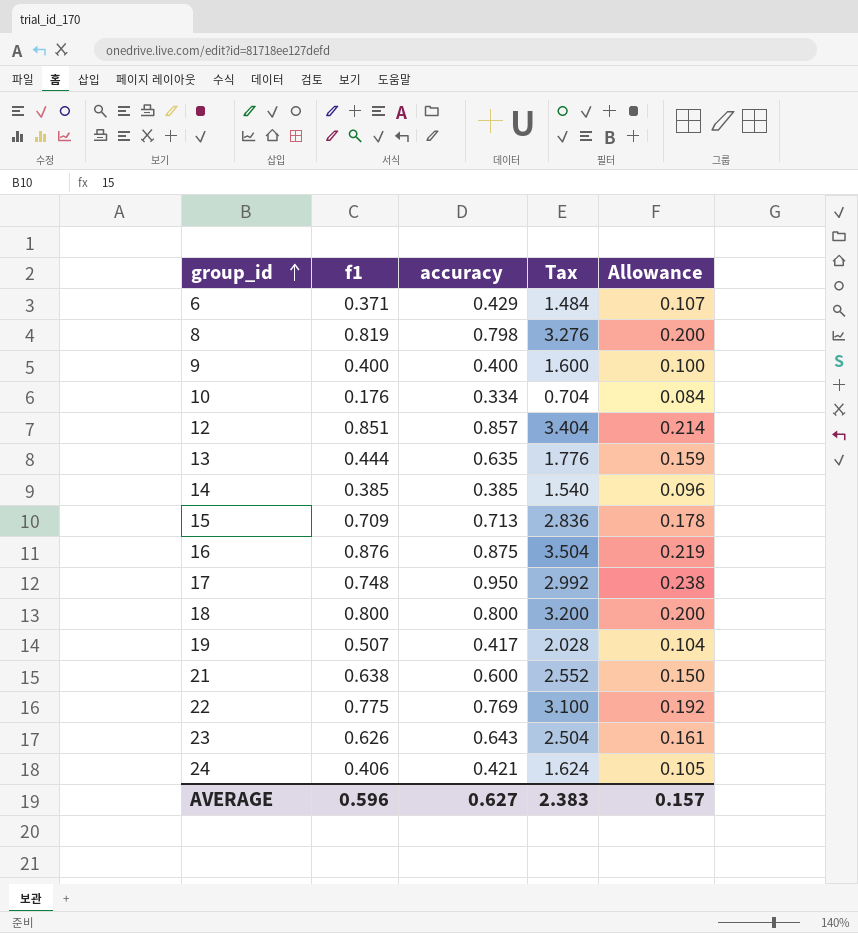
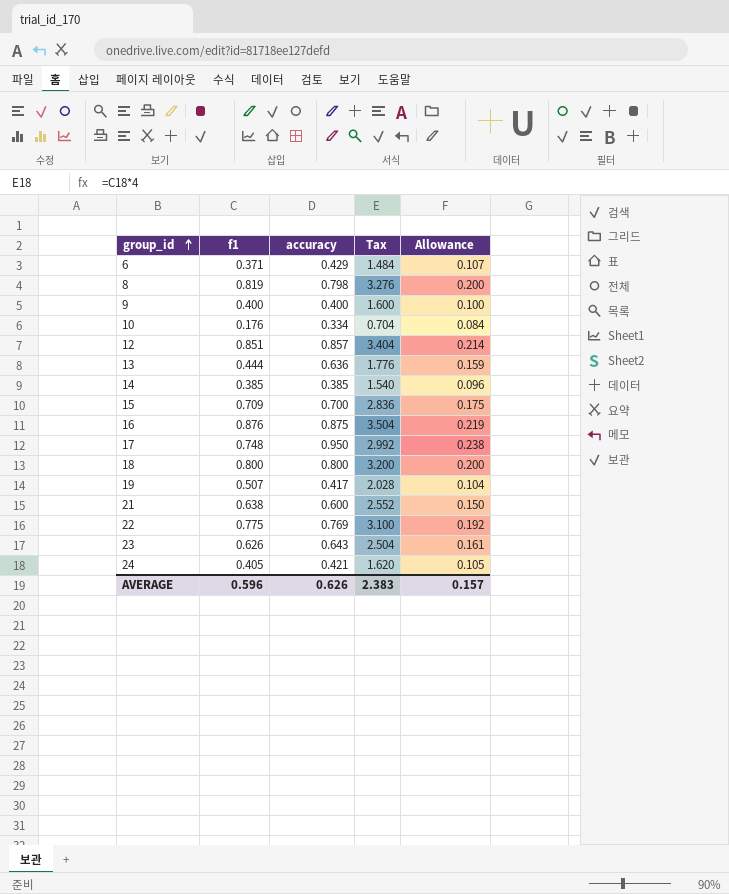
13 | accuracy: 0.635 -> 0.636
15 | accuracy: 0.713 -> 0.700
15 | Allowance: 0.178 -> 0.175
24 | f1: 0.406 -> 0.405
24 | Tax: 1.624 -> 1.620
AVERAGE | accuracy: 0.627 -> 0.626

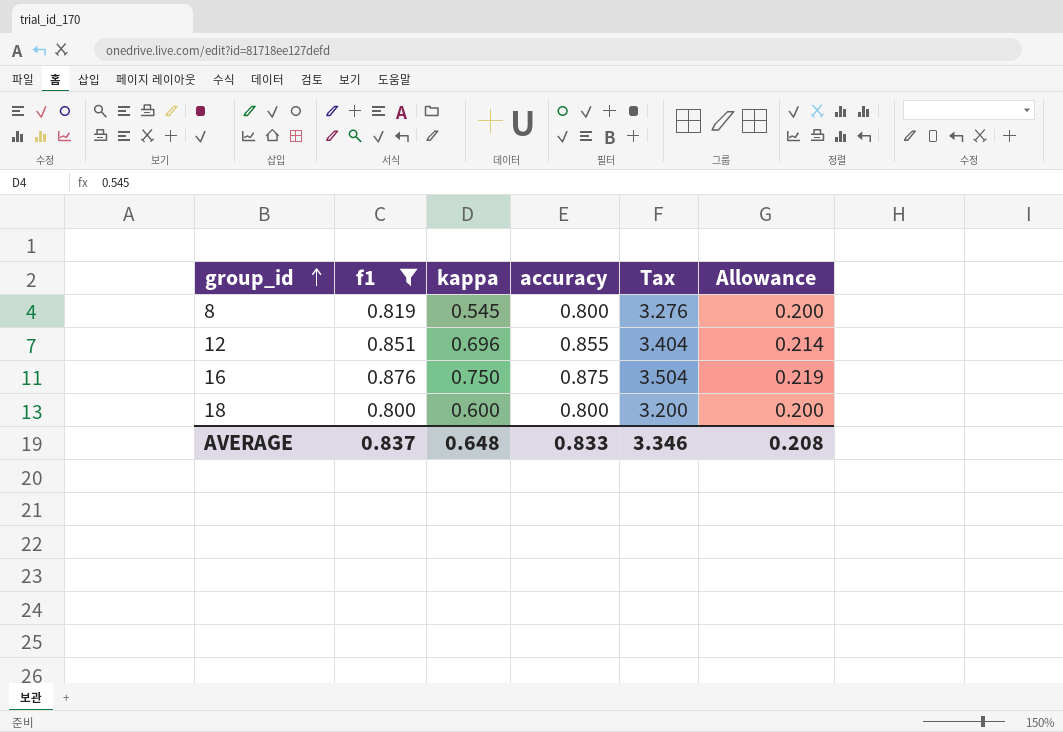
filter: none -> f1 >= 0.800
column kappa | position: none -> 3
8 | accuracy: 0.798 -> 0.800
12 | accuracy: 0.857 -> 0.855
AVERAGE | f1: 0.596 -> 0.837
AVERAGE | accuracy: 0.626 -> 0.833
AVERAGE | Tax: 2.383 -> 3.346
AVERAGE | Allowance: 0.157 -> 0.208

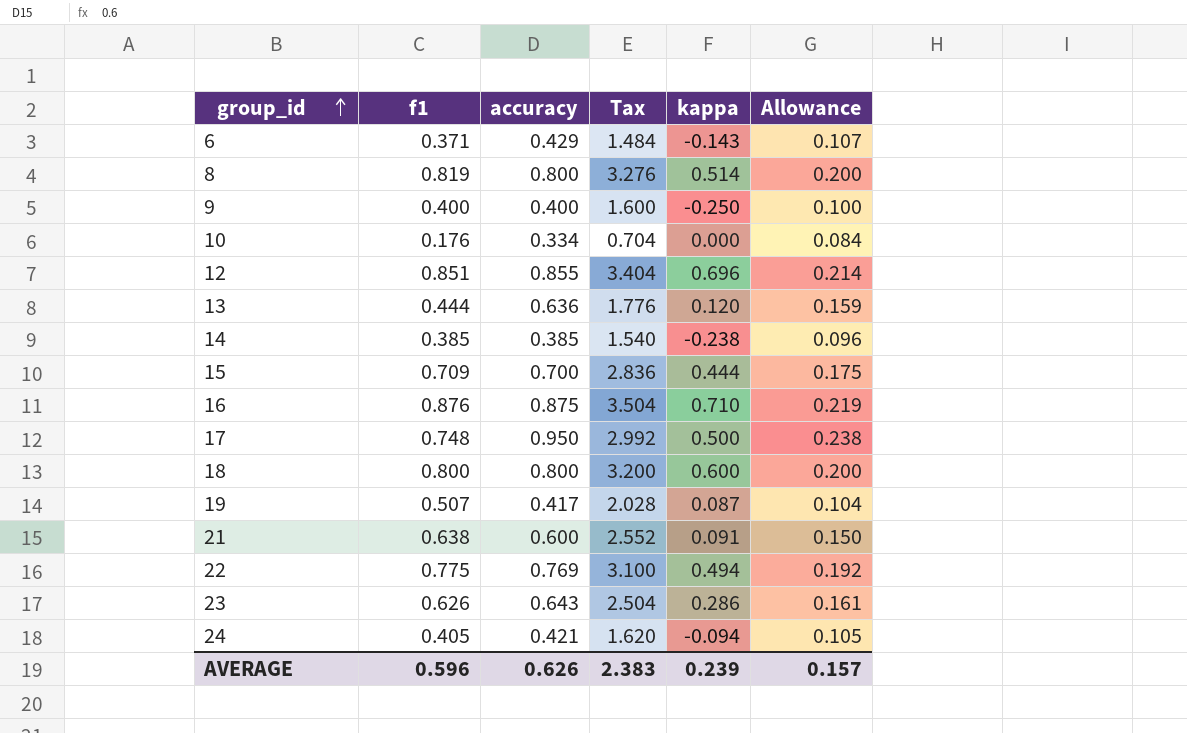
filter: f1 >= 0.800 -> none
column kappa | position: 3 -> 5
8 | kappa: 0.545 -> 0.514
16 | kappa: 0.750 -> 0.710
AVERAGE | f1: 0.837 -> 0.596
AVERAGE | accuracy: 0.833 -> 0.626
AVERAGE | Tax: 3.346 -> 2.383
AVERAGE | kappa: 0.648 -> 0.239
AVERAGE | Allowance: 0.208 -> 0.157

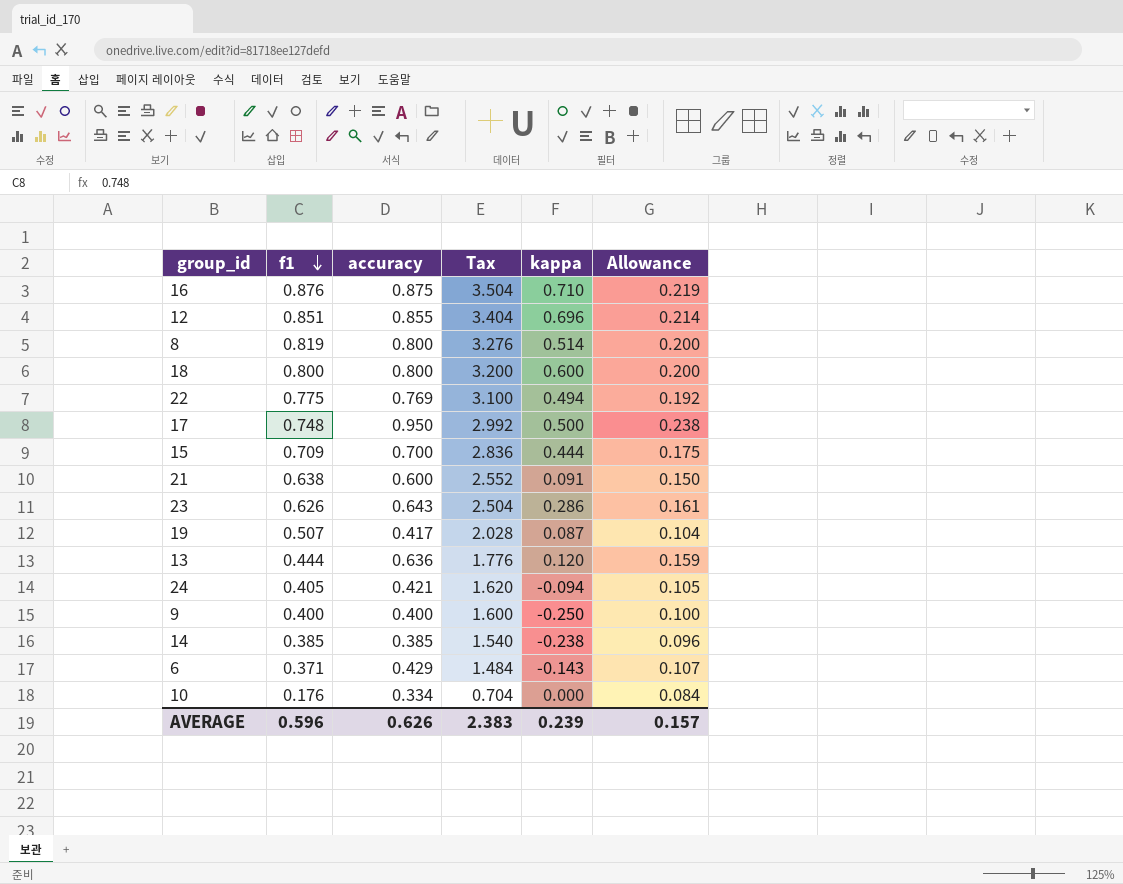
row order: group_id ascending -> f1 descending

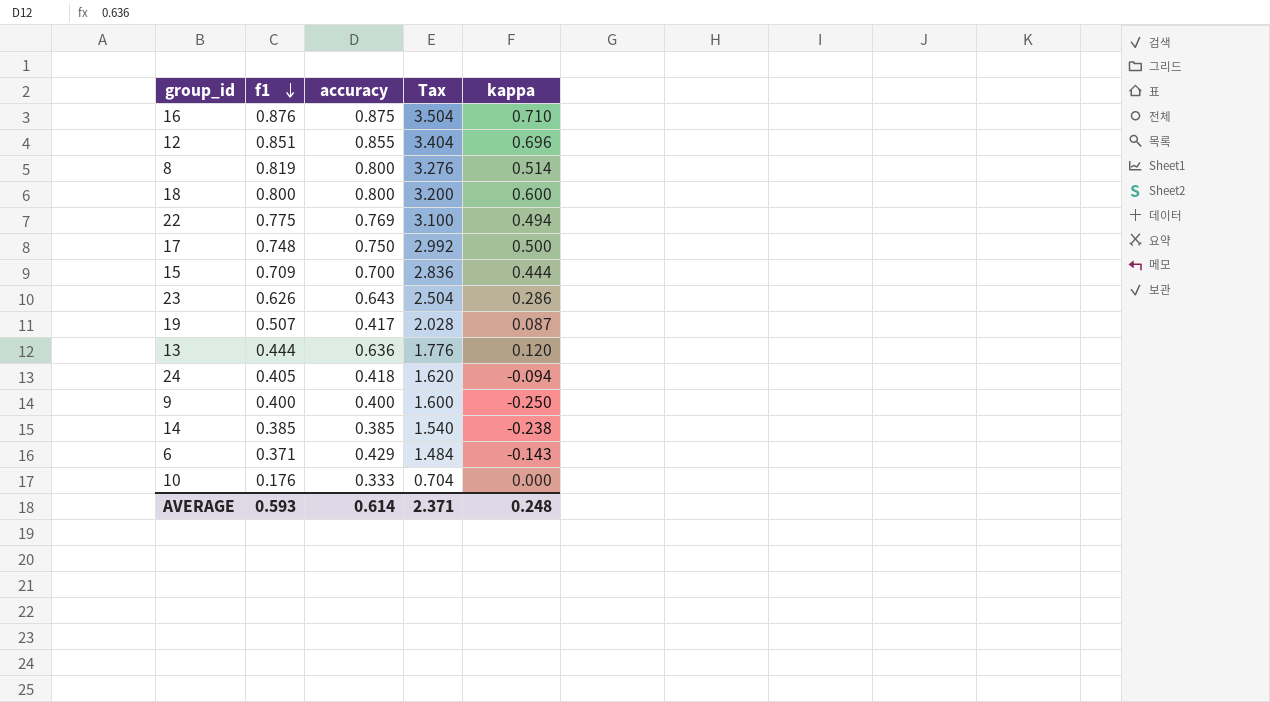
column Allowance | formula: [accuracy] * 0.25 -> none
row 21: 0.638 | 0.600 | 2.552 | 0.091 | 0.150 -> none
17 | accuracy: 0.950 -> 0.750
24 | accuracy: 0.421 -> 0.418
10 | accuracy: 0.334 -> 0.333
AVERAGE | f1: 0.596 -> 0.593
AVERAGE | accuracy: 0.626 -> 0.614
AVERAGE | Tax: 2.383 -> 2.371
AVERAGE | kappa: 0.239 -> 0.248

